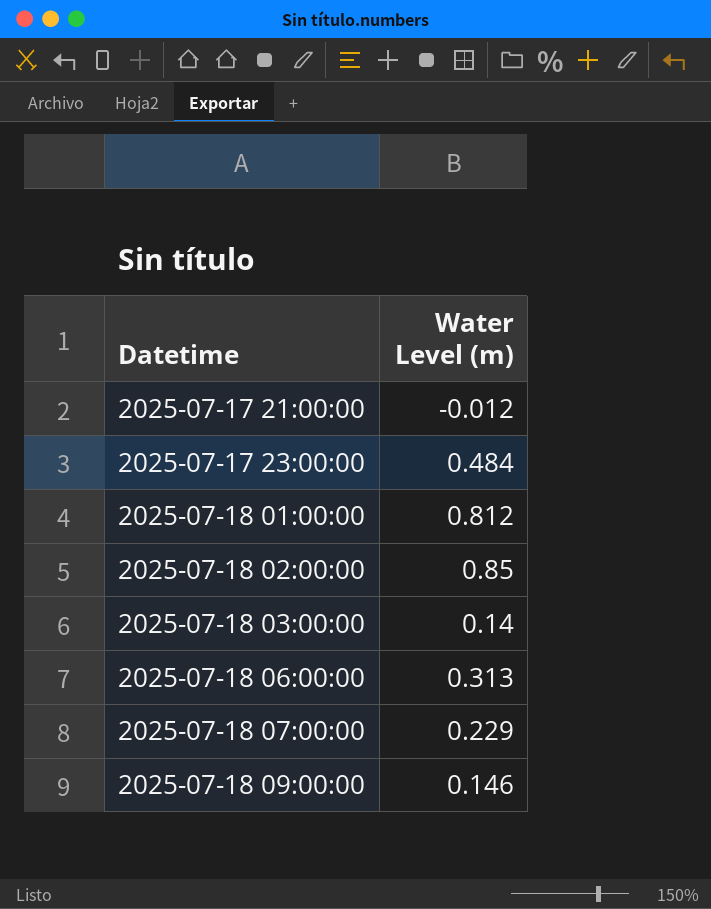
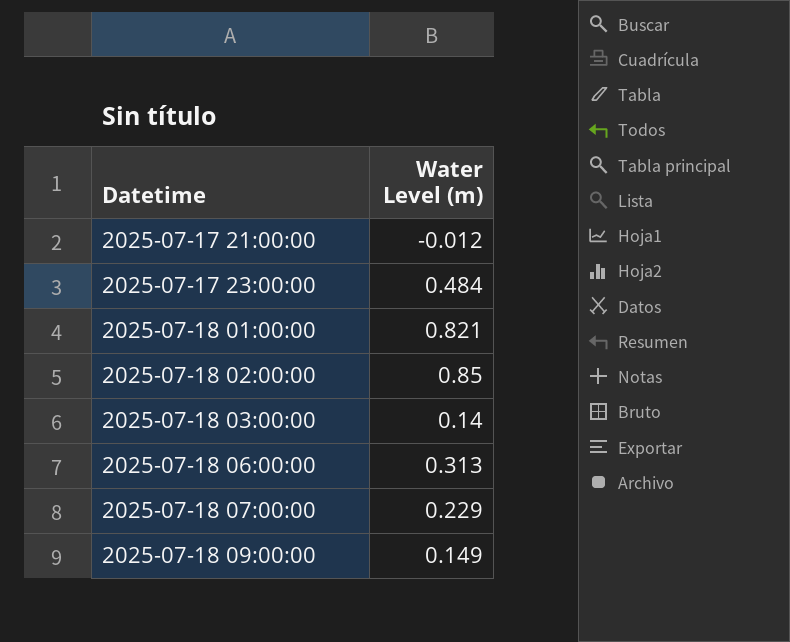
2025-07-18 01:00:00 | Water Level (m): 0.812 -> 0.821
2025-07-18 09:00:00 | Water Level (m): 0.146 -> 0.149

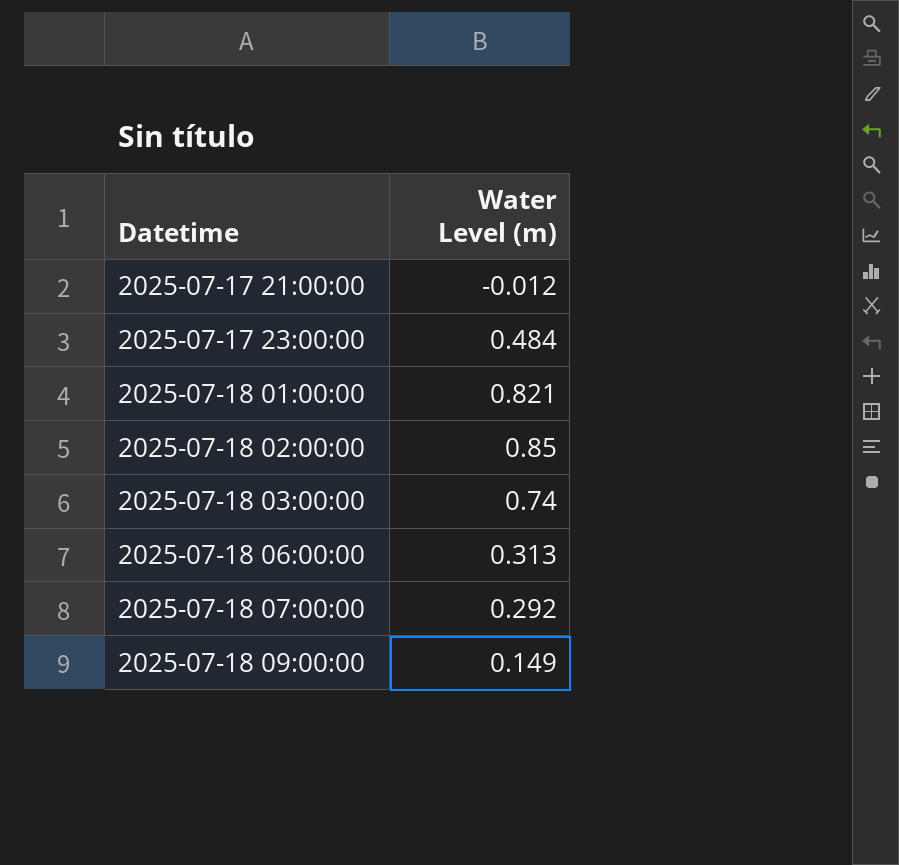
2025-07-18 03:00:00 | Water Level (m): 0.14 -> 0.74
2025-07-18 07:00:00 | Water Level (m): 0.229 -> 0.292

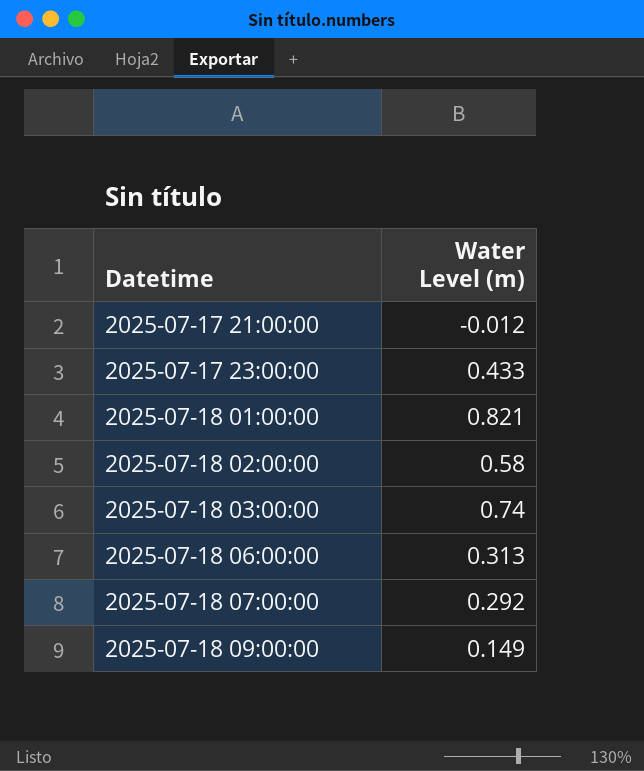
2025-07-17 23:00:00 | Water Level (m): 0.484 -> 0.433
2025-07-18 02:00:00 | Water Level (m): 0.85 -> 0.58

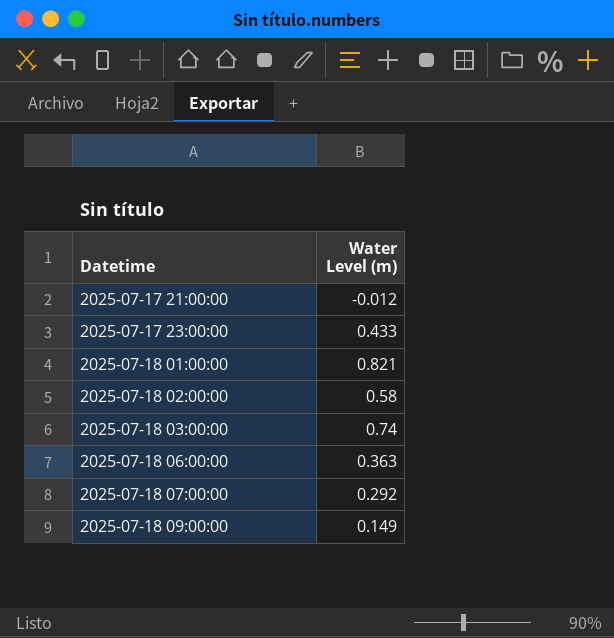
2025-07-18 06:00:00 | Water Level (m): 0.313 -> 0.363

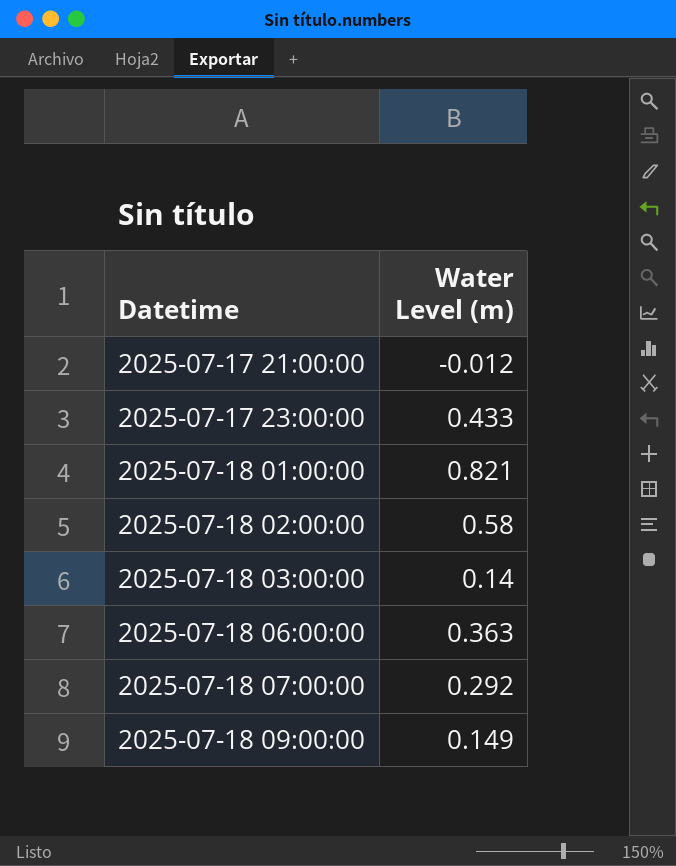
2025-07-18 03:00:00 | Water Level (m): 0.74 -> 0.14

